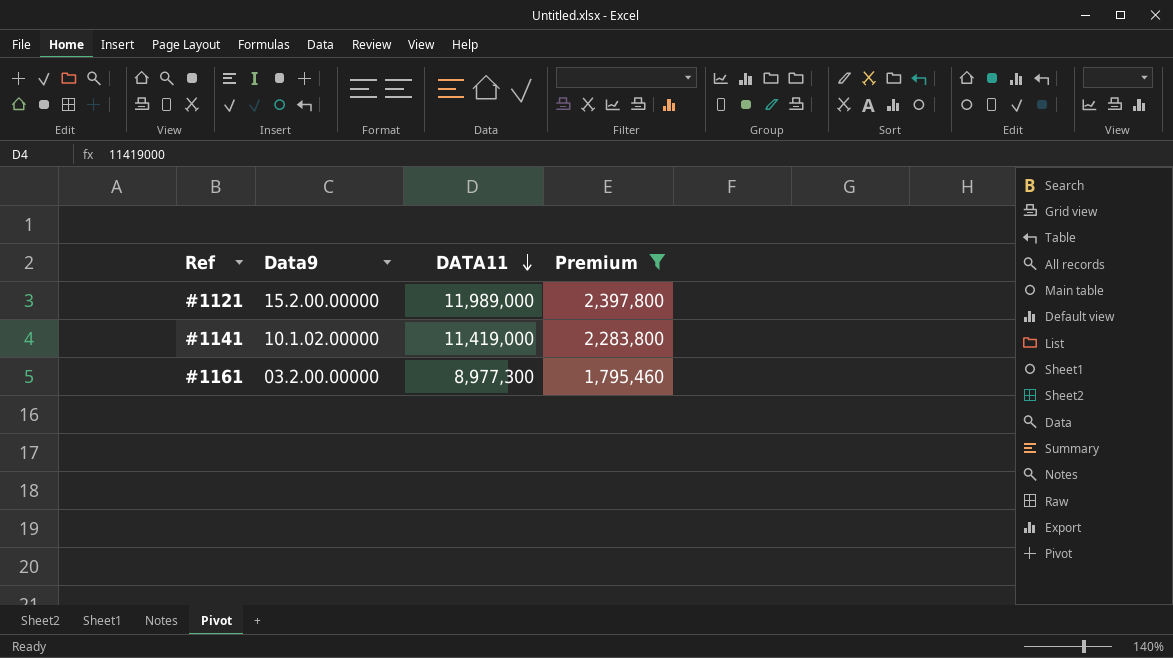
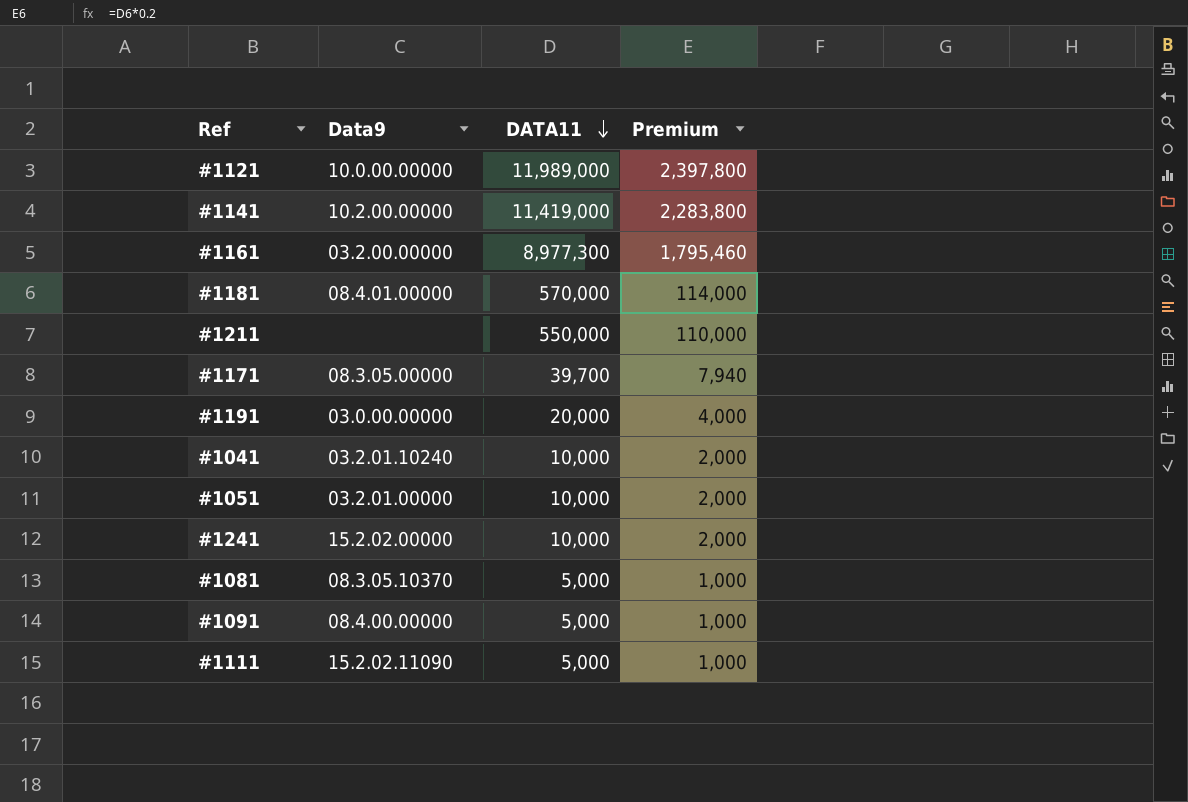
filter: Premium >= 1,795,460 -> none
#1121 | Data9: 15.2.00.00000 -> 10.0.00.00000
#1141 | Data9: 10.1.02.00000 -> 10.2.00.00000

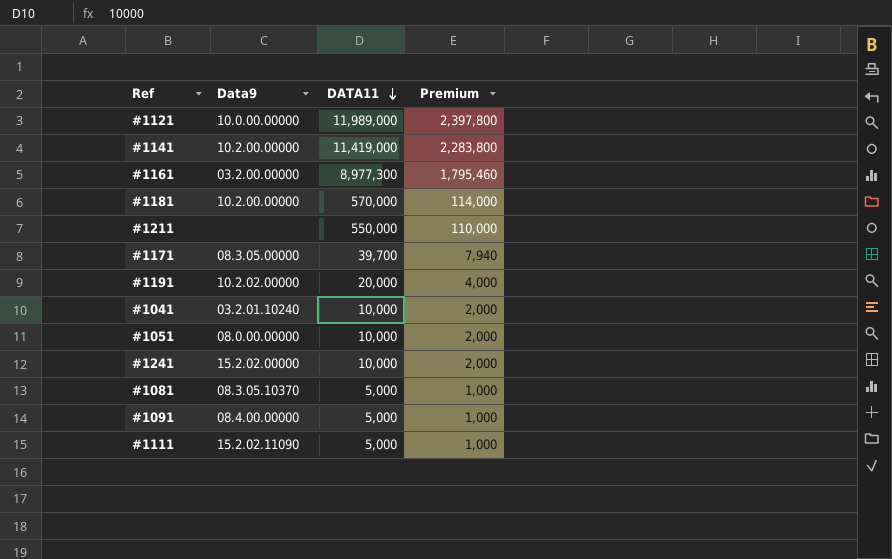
#1181 | Data9: 08.4.01.00000 -> 10.2.00.00000
#1191 | Data9: 03.0.00.00000 -> 10.2.02.00000
#1051 | Data9: 03.2.01.00000 -> 08.0.00.00000

